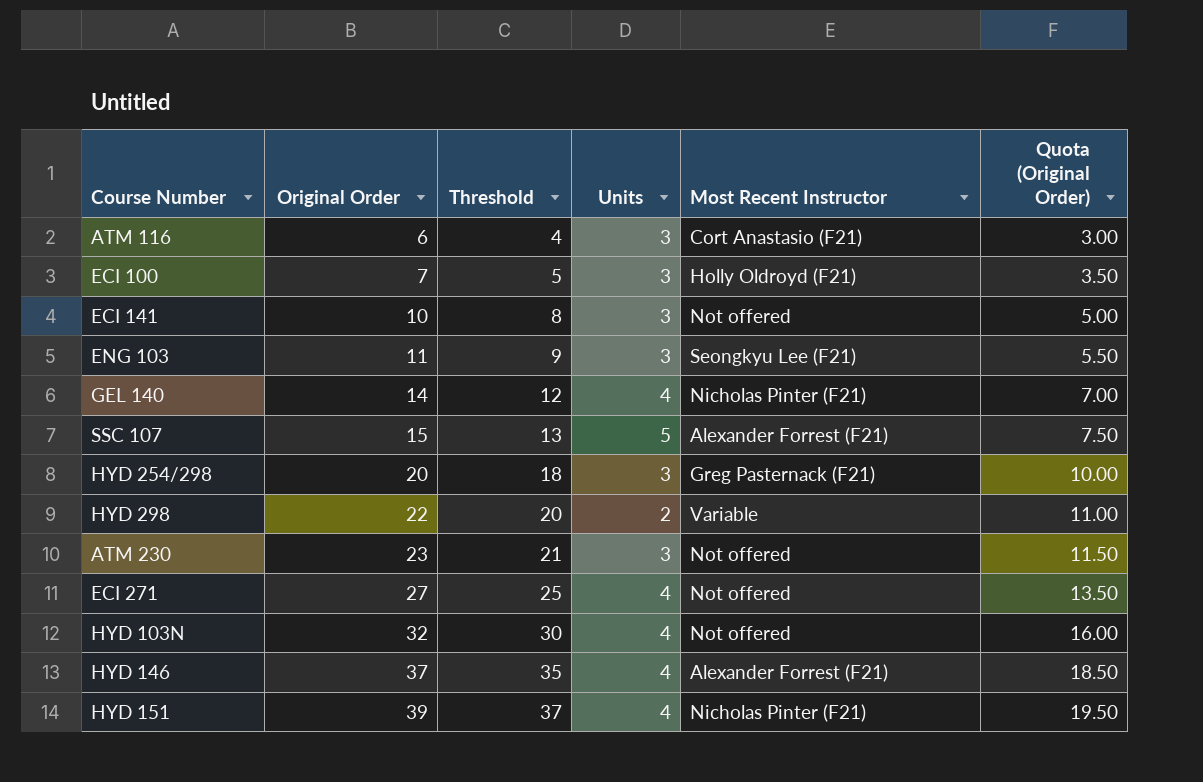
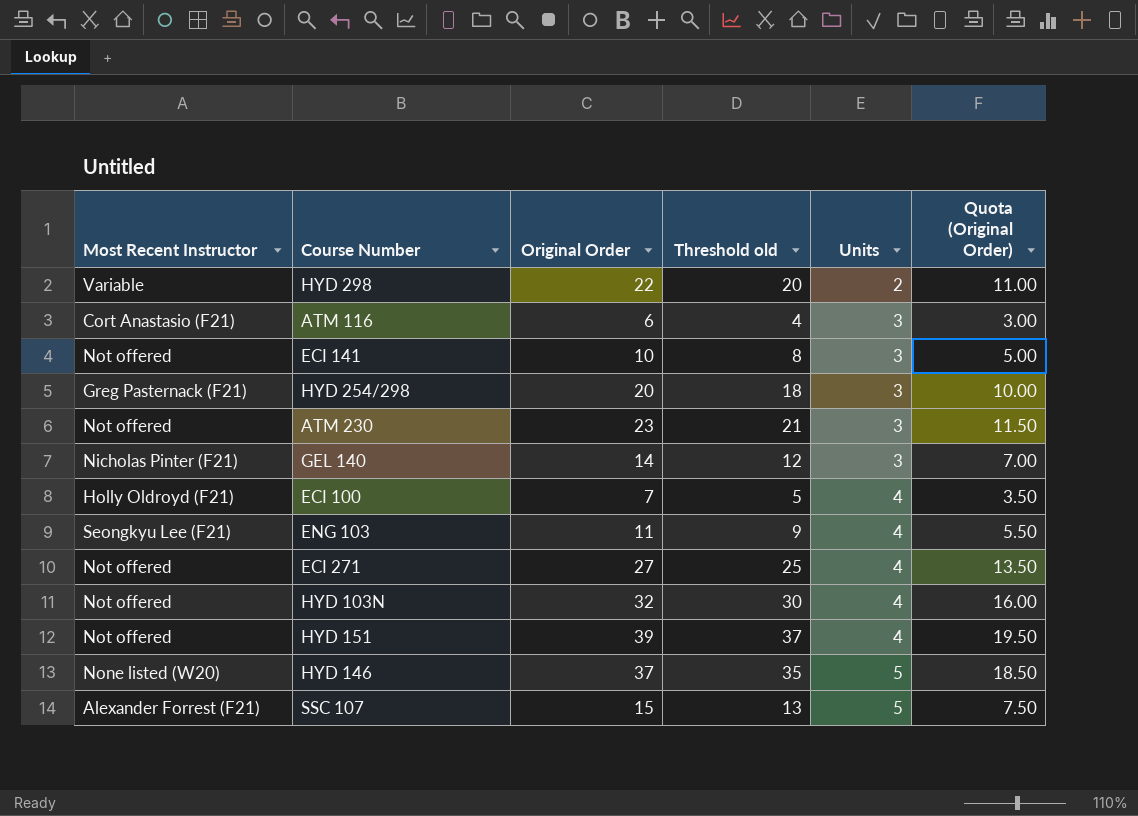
row order: Original Order ascending -> Units ascending
column Most Recent Instructor | position: 5 -> 1
column name: Threshold -> Threshold old
GEL 140 | Units: 4 -> 3
ECI 100 | Units: 3 -> 4
ENG 103 | Units: 3 -> 4
HYD 151 | Most Recent Instructor: Nicholas Pinter (F21) -> Not offered
HYD 146 | Most Recent Instructor: Alexander Forrest (F21) -> None listed (W20)
HYD 146 | Units: 4 -> 5

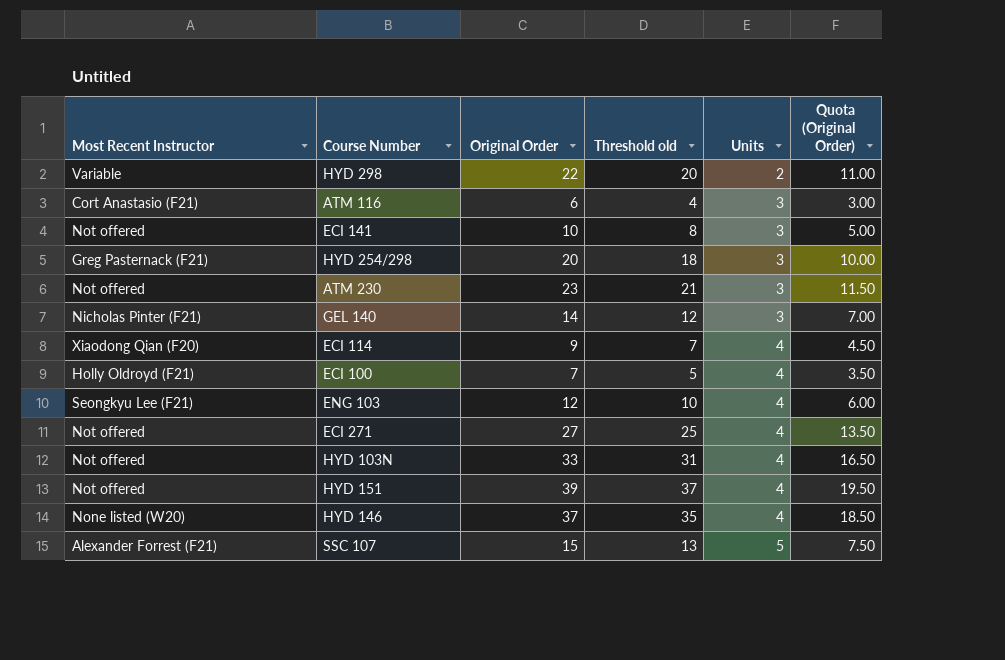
row ECI 114: none -> Xiaodong Qian (F20) | 9 | 7 | 4 | 4.50
ENG 103 | Original Order: 11 -> 12
ENG 103 | Threshold old: 9 -> 10
ENG 103 | Quota (Original Order): 5.50 -> 6.00
HYD 103N | Original Order: 32 -> 33
HYD 103N | Threshold old: 30 -> 31
HYD 103N | Quota (Original Order): 16.00 -> 16.50
HYD 146 | Units: 5 -> 4

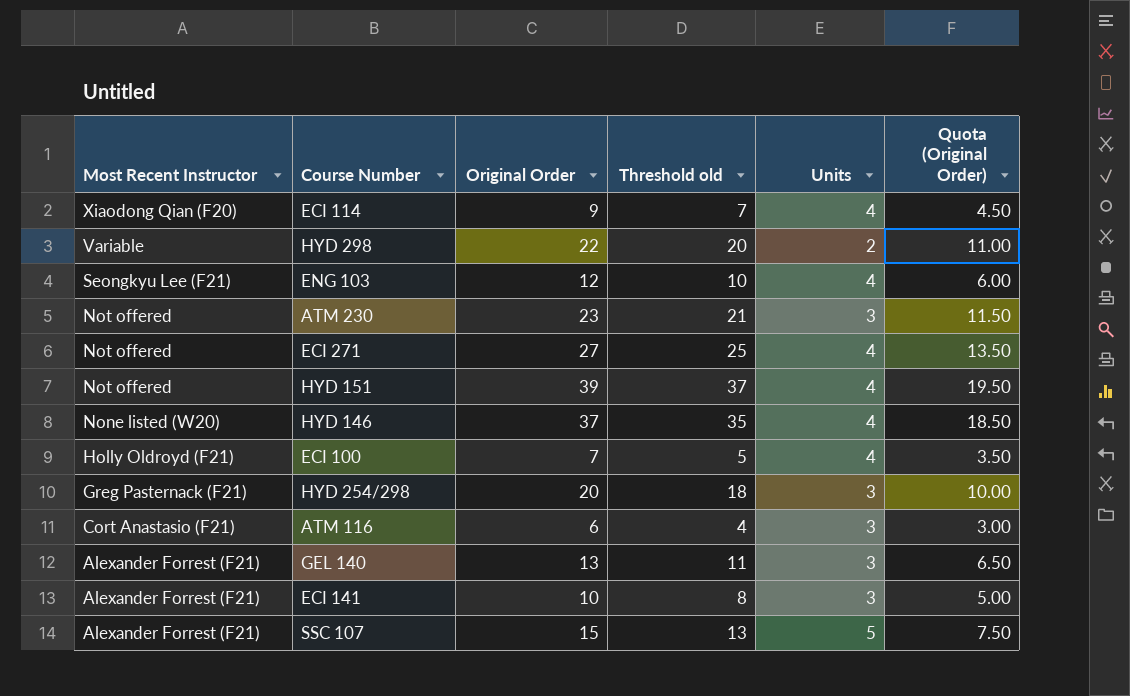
row order: Units ascending -> Most Recent Instructor descending
row HYD 103N: Not offered | 33 | 31 | 4 | 16.50 -> none
GEL 140 | Most Recent Instructor: Nicholas Pinter (F21) -> Alexander Forrest (F21)
GEL 140 | Original Order: 14 -> 13
GEL 140 | Threshold old: 12 -> 11
GEL 140 | Quota (Original Order): 7.00 -> 6.50
ECI 141 | Most Recent Instructor: Not offered -> Alexander Forrest (F21)

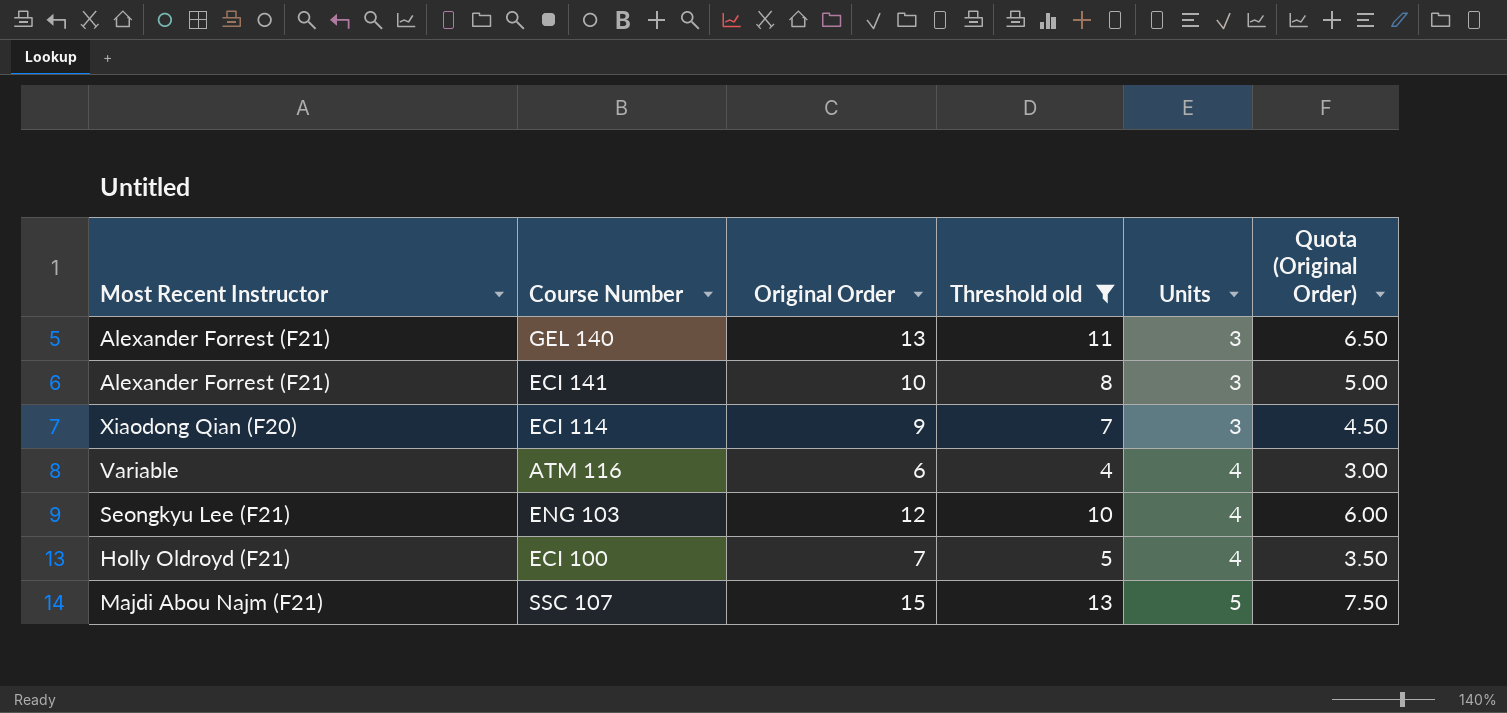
filter: none -> Threshold old <= 13
row order: Most Recent Instructor descending -> Units ascending
ECI 114 | Units: 4 -> 3
ATM 116 | Most Recent Instructor: Cort Anastasio (F21) -> Variable
ATM 116 | Units: 3 -> 4
SSC 107 | Most Recent Instructor: Alexander Forrest (F21) -> Majdi Abou Najm (F21)

